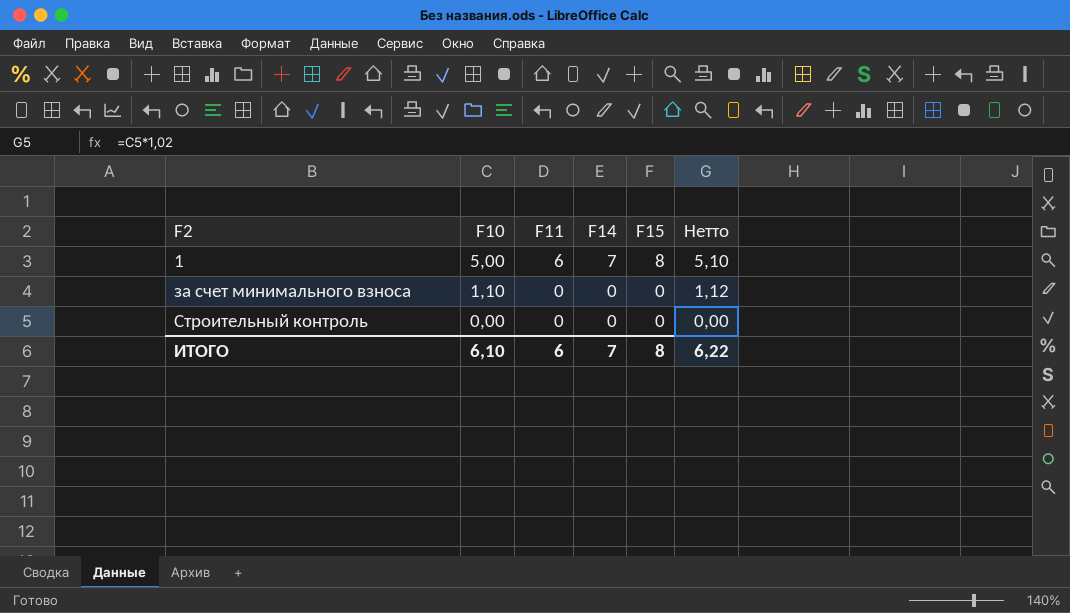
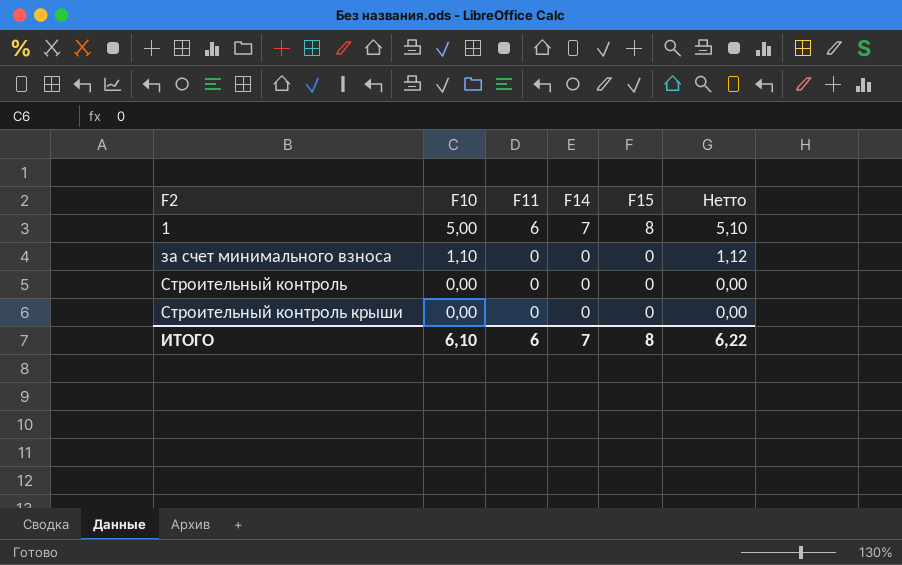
row Строительный контроль крыши: none -> 0,00 | 0 | 0 | 0 | 0,00

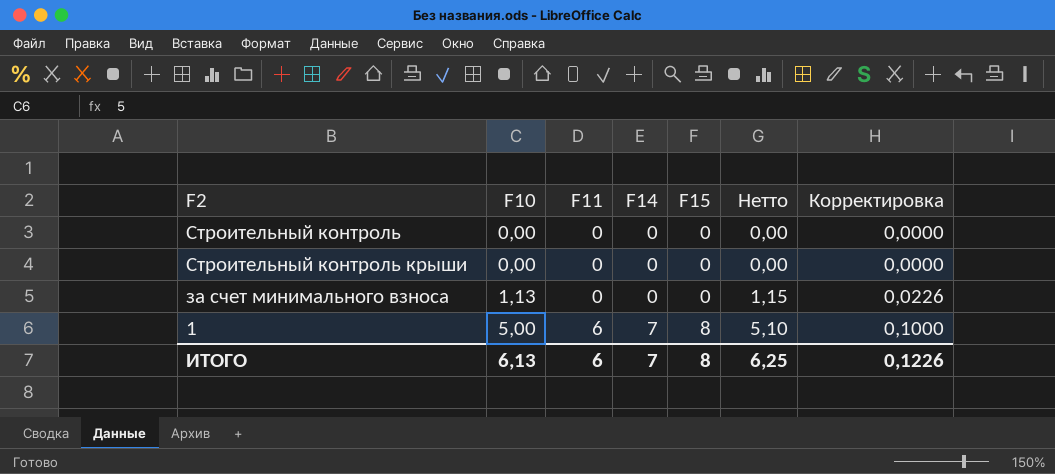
row order: F2 ascending -> F10 ascending
column Корректировка | formula: none -> [F10] * 0,02
за счет минимального взноса | F10: 1,10 -> 1,13
за счет минимального взноса | Нетто: 1,12 -> 1,15
ИТОГО | F10: 6,10 -> 6,13
ИТОГО | Нетто: 6,22 -> 6,25

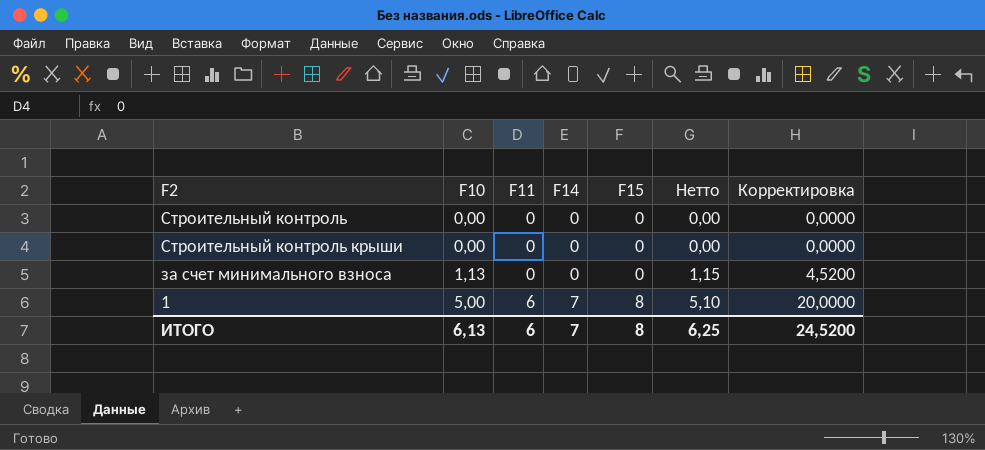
column Корректировка | formula: [F10] * 0,02 -> [F10] * 4
ИТОГО | Корректировка: 0,1226 -> 24,5200

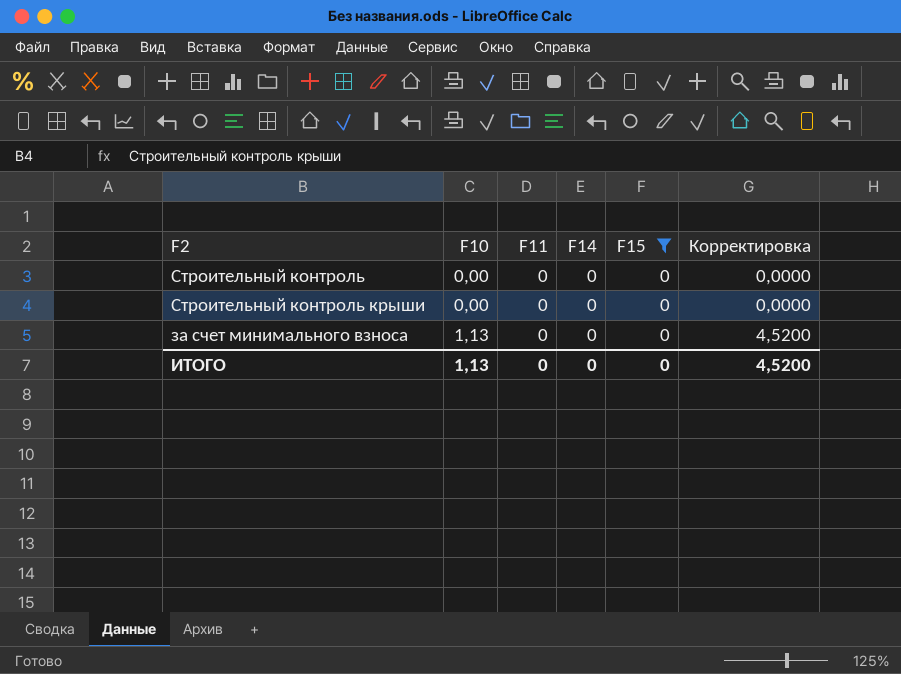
filter: none -> F15 = 0
column Нетто | formula: [F10] * 1,02 -> none
ИТОГО | F10: 6,13 -> 1,13
ИТОГО | F11: 6 -> 0
ИТОГО | F14: 7 -> 0
ИТОГО | F15: 8 -> 0
ИТОГО | Корректировка: 24,5200 -> 4,5200

